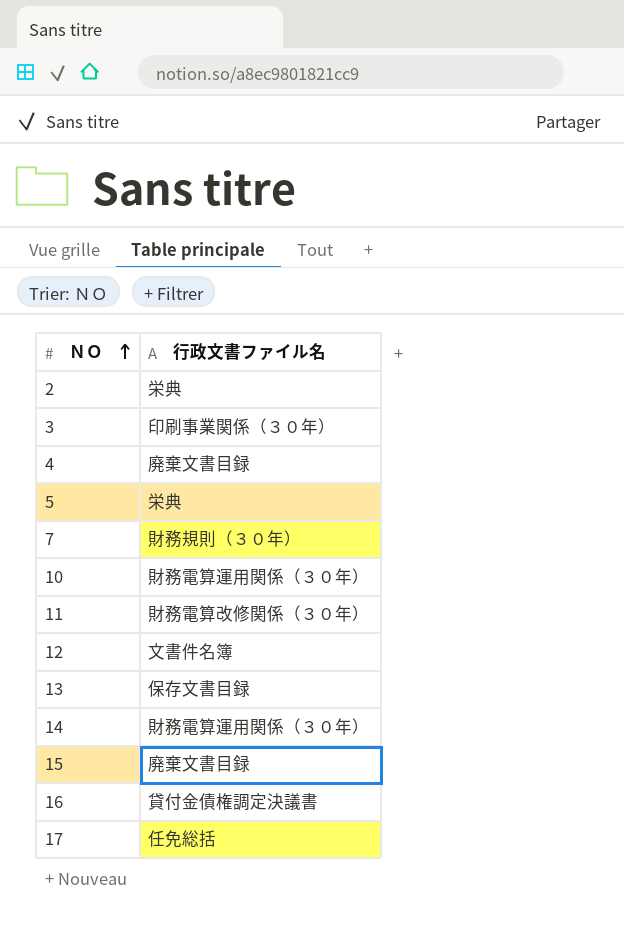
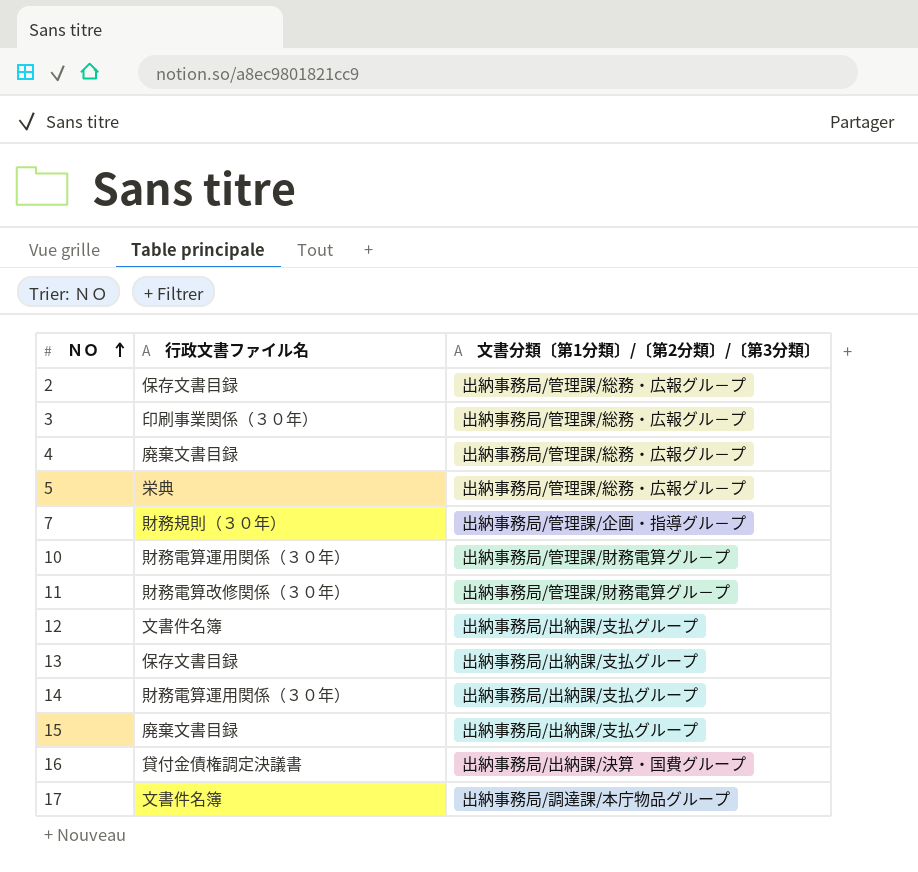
column 文書分類〔第1分類〕/〔第2分類〕/〔第3分類〕 | position: none -> 3
2 | 行政文書ファイル名: 栄典 -> 保存文書目録
17 | 行政文書ファイル名: 任免総括 -> 文書件名簿

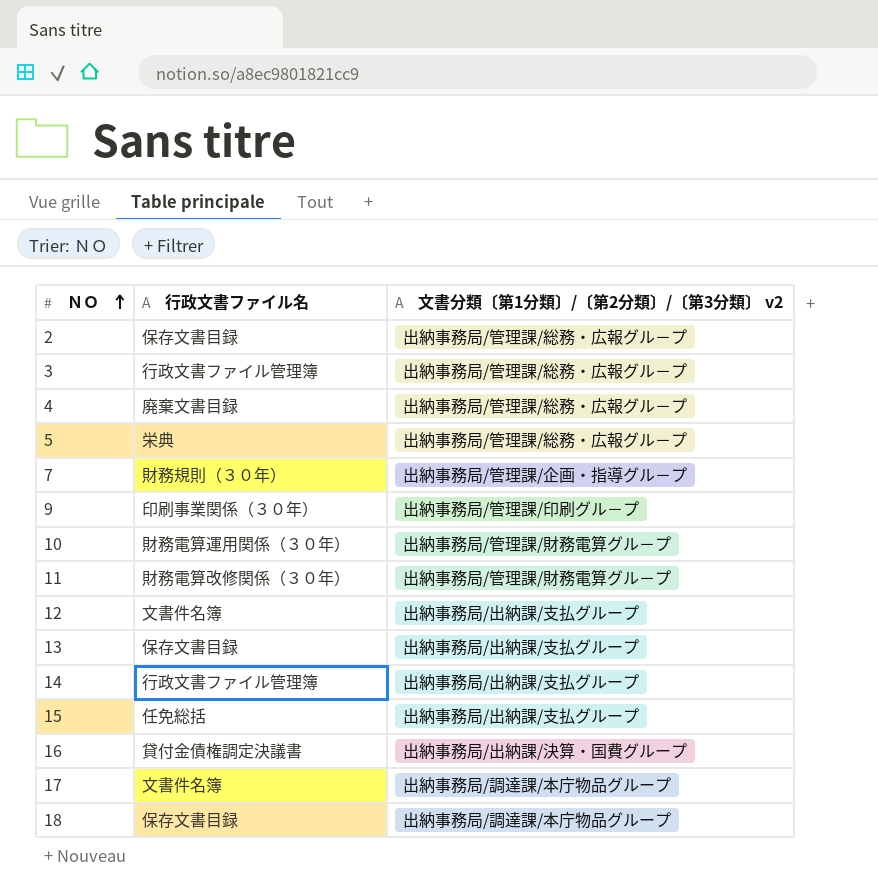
column name: 文書分類〔第1分類〕/〔第2分類〕/〔第3分類〕 -> 文書分類〔第1分類〕/〔第2分類〕/〔第3分類〕 v2
3 | 行政文書ファイル名: 印刷事業関係（３０年） -> 行政文書ファイル管理簿
row 9: none -> 印刷事業関係（３０年） | 出納事務局/管理課/印刷グル－プ
14 | 行政文書ファイル名: 財務電算運用関係（３０年） -> 行政文書ファイル管理簿
15 | 行政文書ファイル名: 廃棄文書目録 -> 任免総括
row 18: none -> 保存文書目録 | 出納事務局/調達課/本庁物品グループ

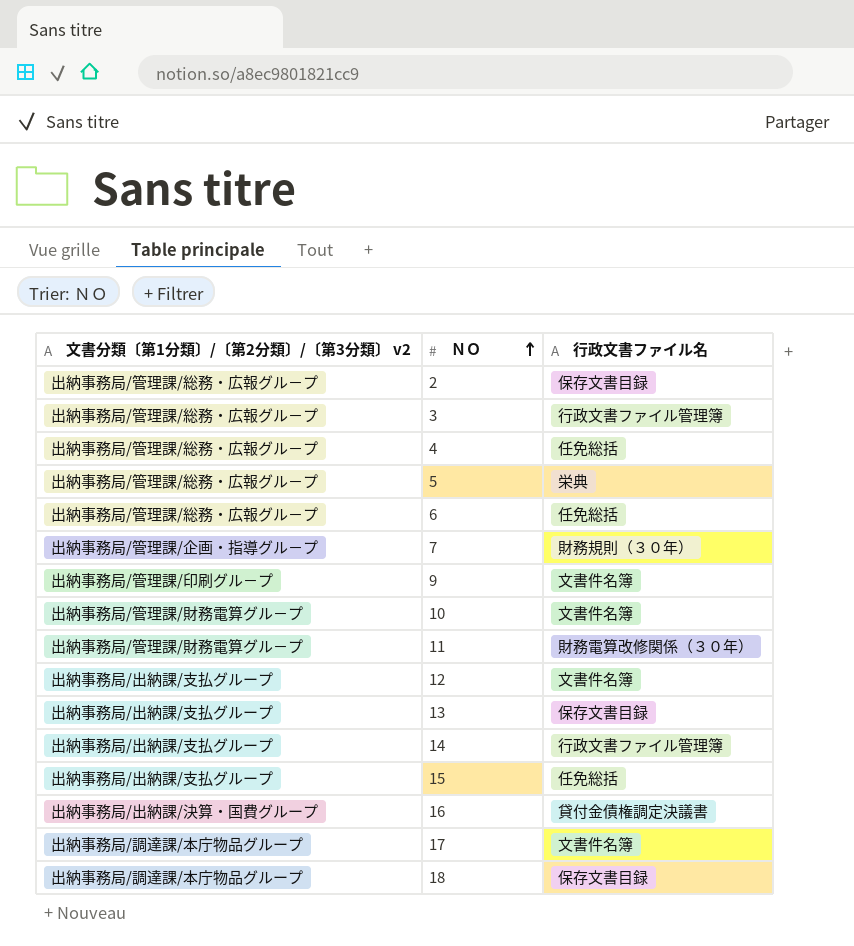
column 文書分類〔第1分類〕/〔第2分類〕/〔第3分類〕 v2 | position: 3 -> 1
4 | 行政文書ファイル名: 廃棄文書目録 -> 任免総括
row 6: none -> 出納事務局/管理課/総務・広報グル－プ | 任免総括
9 | 行政文書ファイル名: 印刷事業関係（３０年） -> 文書件名簿
10 | 行政文書ファイル名: 財務電算運用関係（３０年） -> 文書件名簿

